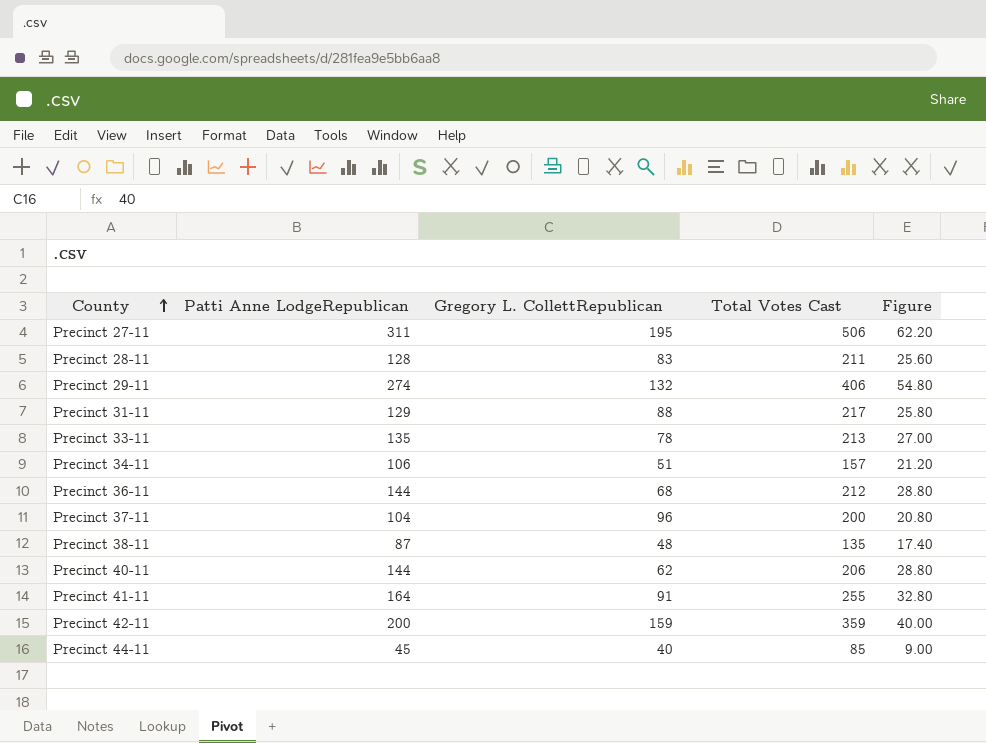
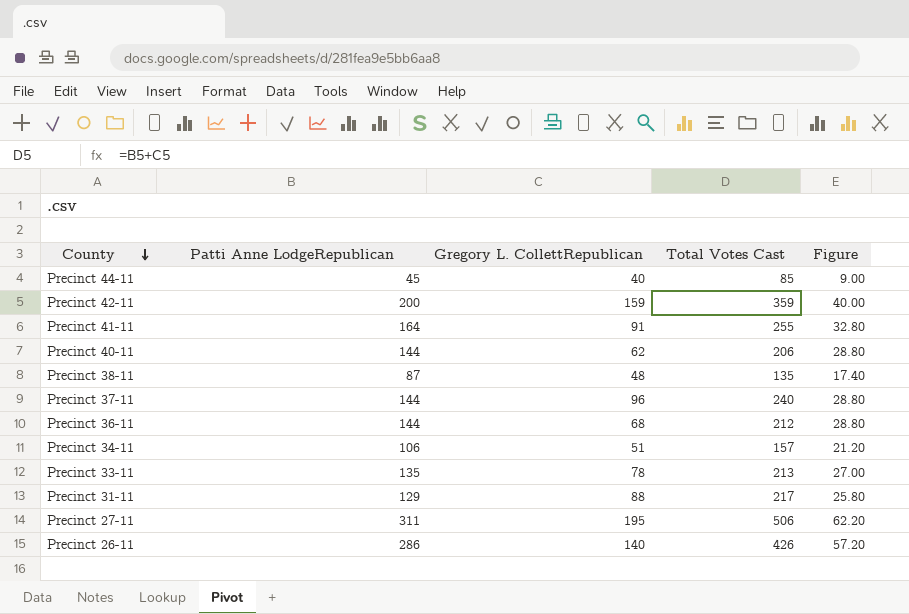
row order: County ascending -> County descending
row Precinct 28-11: 128 | 83 | 211 | 25.60 -> none
row Precinct 29-11: 274 | 132 | 406 | 54.80 -> none
Precinct 37-11 | Patti Anne LodgeRepublican: 104 -> 144
Precinct 37-11 | Total Votes Cast: 200 -> 240
Precinct 37-11 | Figure: 20.80 -> 28.80
row Precinct 26-11: none -> 286 | 140 | 426 | 57.20

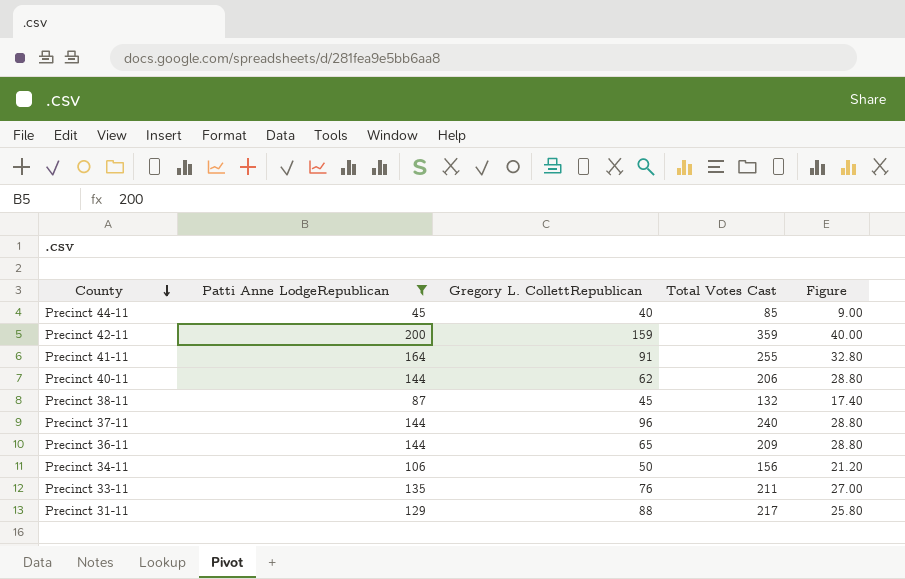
filter: none -> Patti Anne LodgeRepublican <= 200
Precinct 38-11 | Gregory L. CollettRepublican: 48 -> 45
Precinct 38-11 | Total Votes Cast: 135 -> 132
Precinct 36-11 | Gregory L. CollettRepublican: 68 -> 65
Precinct 36-11 | Total Votes Cast: 212 -> 209
Precinct 34-11 | Gregory L. CollettRepublican: 51 -> 50
Precinct 34-11 | Total Votes Cast: 157 -> 156
Precinct 33-11 | Gregory L. CollettRepublican: 78 -> 76
Precinct 33-11 | Total Votes Cast: 213 -> 211

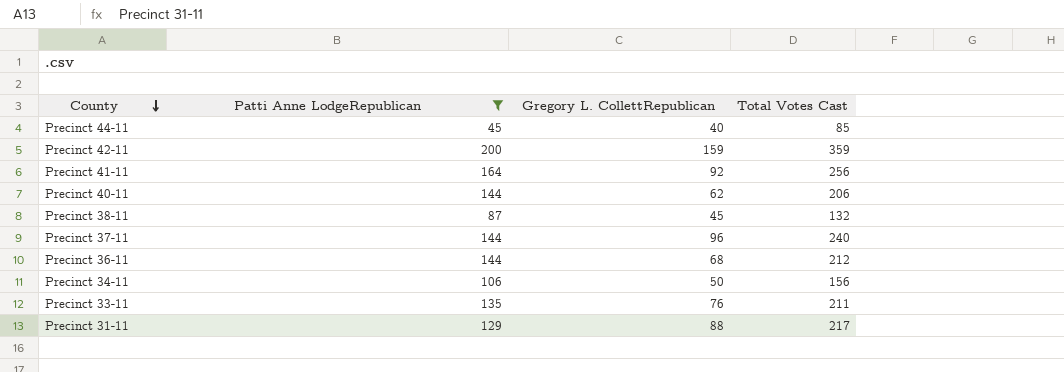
column Figure | formula: [Patti Anne LodgeRepublican] * 0.2 -> none
Precinct 41-11 | Gregory L. CollettRepublican: 91 -> 92
Precinct 41-11 | Total Votes Cast: 255 -> 256
Precinct 36-11 | Gregory L. CollettRepublican: 65 -> 68
Precinct 36-11 | Total Votes Cast: 209 -> 212

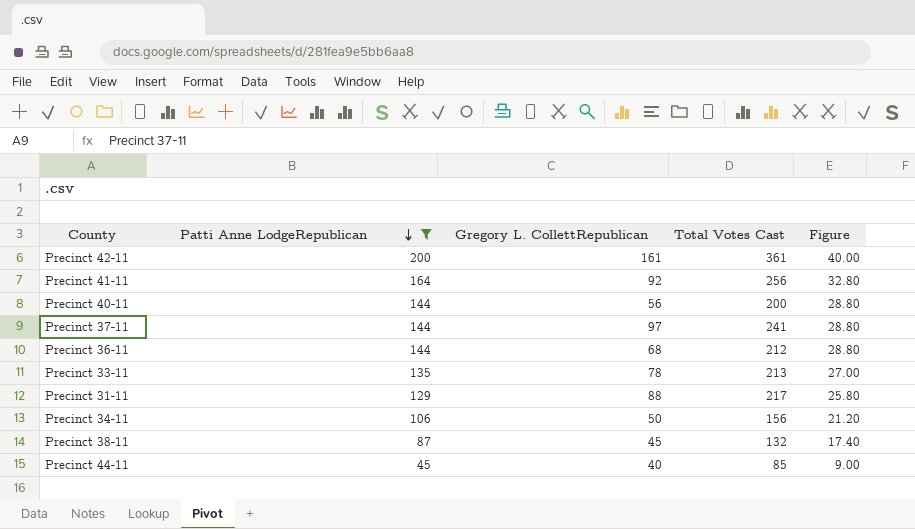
row order: County descending -> Patti Anne LodgeRepublican descending
column Figure | formula: none -> [Patti Anne LodgeRepublican] * 0.2
Precinct 42-11 | Gregory L. CollettRepublican: 159 -> 161
Precinct 42-11 | Total Votes Cast: 359 -> 361
Precinct 40-11 | Gregory L. CollettRepublican: 62 -> 56
Precinct 40-11 | Total Votes Cast: 206 -> 200
Precinct 37-11 | Gregory L. CollettRepublican: 96 -> 97
Precinct 37-11 | Total Votes Cast: 240 -> 241
Precinct 33-11 | Gregory L. CollettRepublican: 76 -> 78
Precinct 33-11 | Total Votes Cast: 211 -> 213

